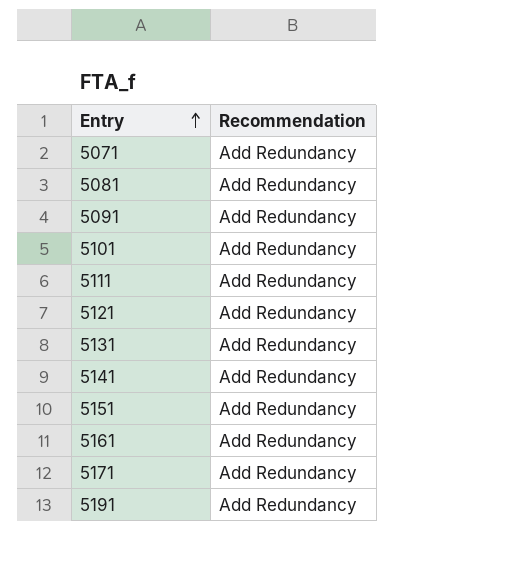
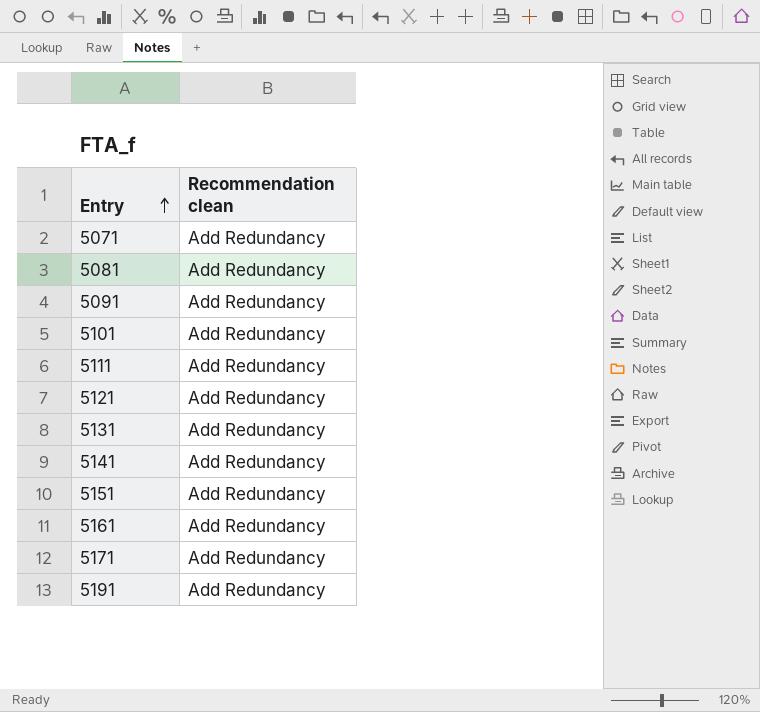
column name: Recommendation -> Recommendation clean

